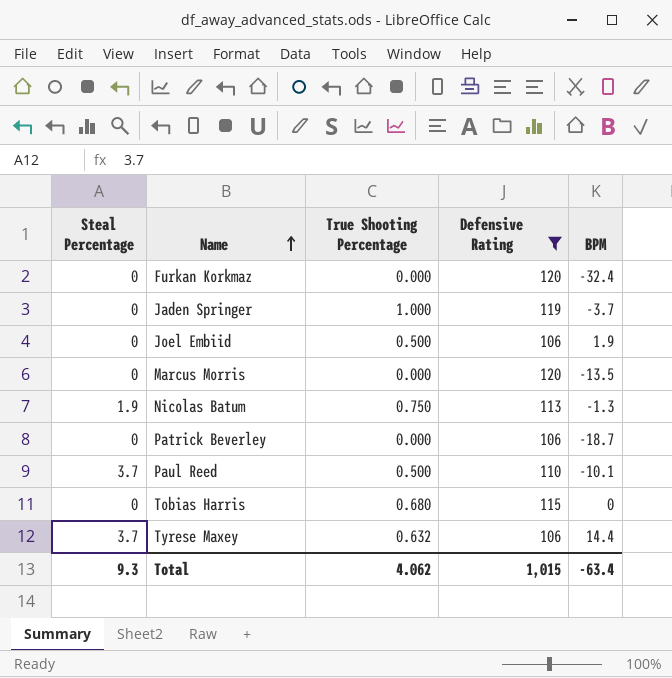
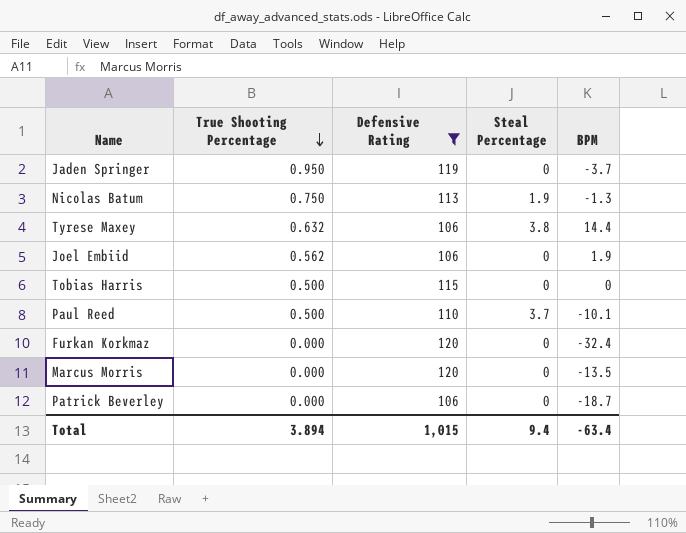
row order: Name ascending -> True Shooting Percentage descending
column Steal Percentage | position: 1 -> 4
Jaden Springer | True Shooting Percentage: 1.000 -> 0.950
Tyrese Maxey | Steal Percentage: 3.7 -> 3.8
Joel Embiid | True Shooting Percentage: 0.500 -> 0.562
Tobias Harris | True Shooting Percentage: 0.680 -> 0.500
Total | True Shooting Percentage: 4.062 -> 3.894
Total | Steal Percentage: 9.3 -> 9.4

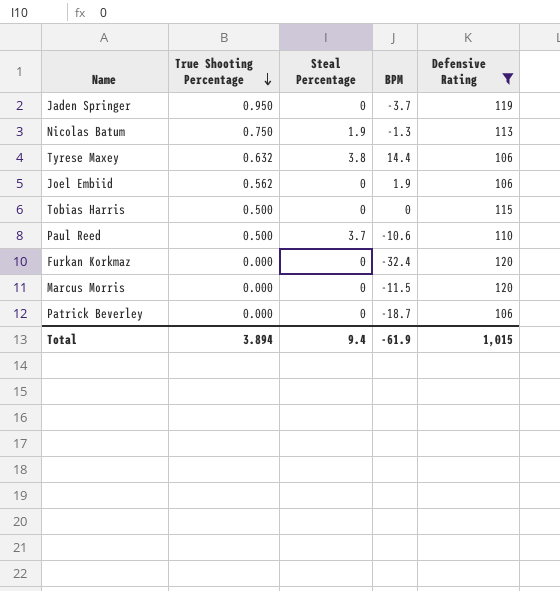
column Defensive Rating | position: 3 -> 5
Paul Reed | BPM: -10.1 -> -10.6
Marcus Morris | BPM: -13.5 -> -11.5
Total | BPM: -63.4 -> -61.9

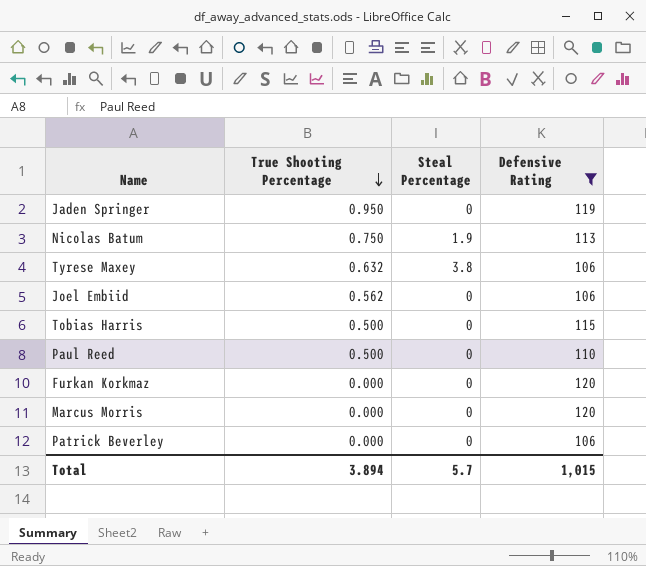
column BPM | position: 4 -> none
Paul Reed | Steal Percentage: 3.7 -> 0
Total | Steal Percentage: 9.4 -> 5.7

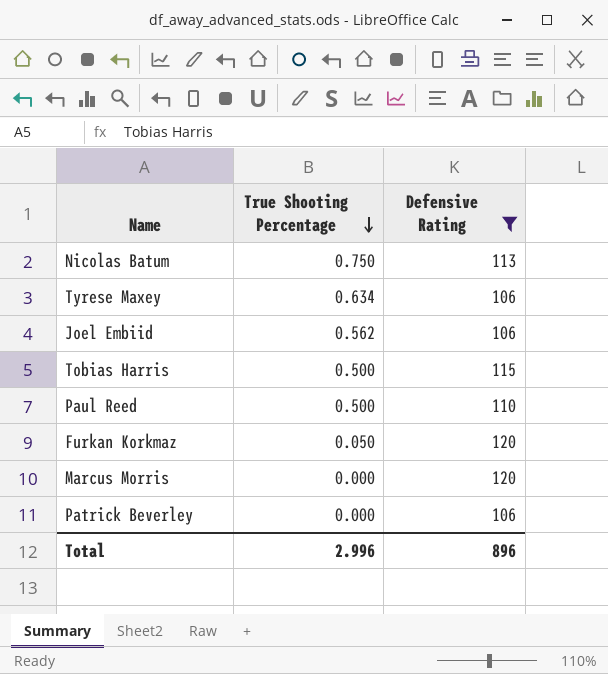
column Steal Percentage | position: 3 -> none
row Jaden Springer: 0.950 | 0 | 119 -> none
Tyrese Maxey | True Shooting Percentage: 0.632 -> 0.634
Furkan Korkmaz | True Shooting Percentage: 0.000 -> 0.050
Total | True Shooting Percentage: 3.894 -> 2.996
Total | Defensive Rating: 1,015 -> 896

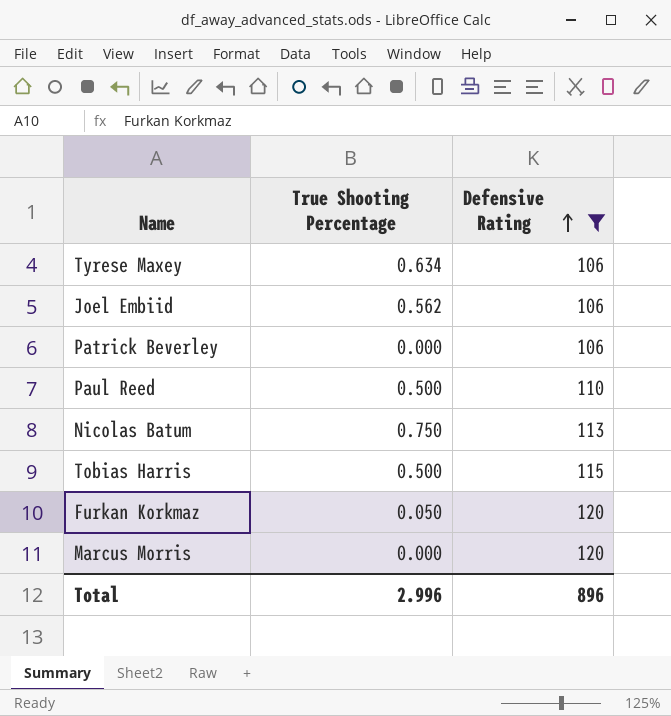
row order: True Shooting Percentage descending -> Defensive Rating ascending

